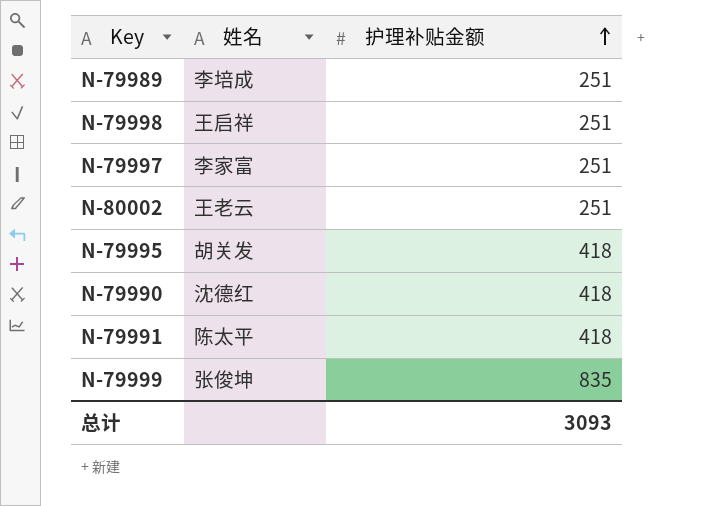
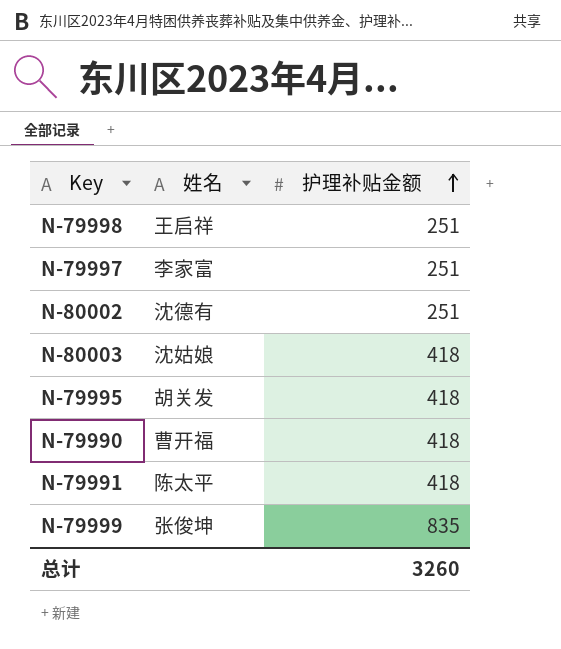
row N-79989: 李培成 | 251 -> none
N-80002 | 姓名: 王老云 -> 沈德有
row N-80003: none -> 沈姑娘 | 418
N-79990 | 姓名: 沈德红 -> 曹开福
总计 | 护理补贴金额: 3093 -> 3260

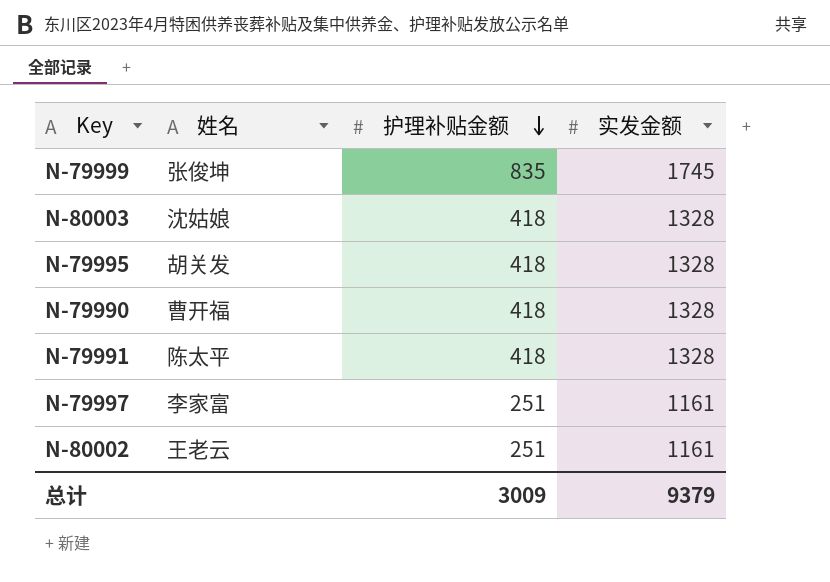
row order: 护理补贴金额 ascending -> 护理补贴金额 descending
column 实发金额 | position: none -> 4
row N-79998: 王启祥 | 251 -> none
N-80002 | 姓名: 沈德有 -> 王老云
总计 | 护理补贴金额: 3260 -> 3009

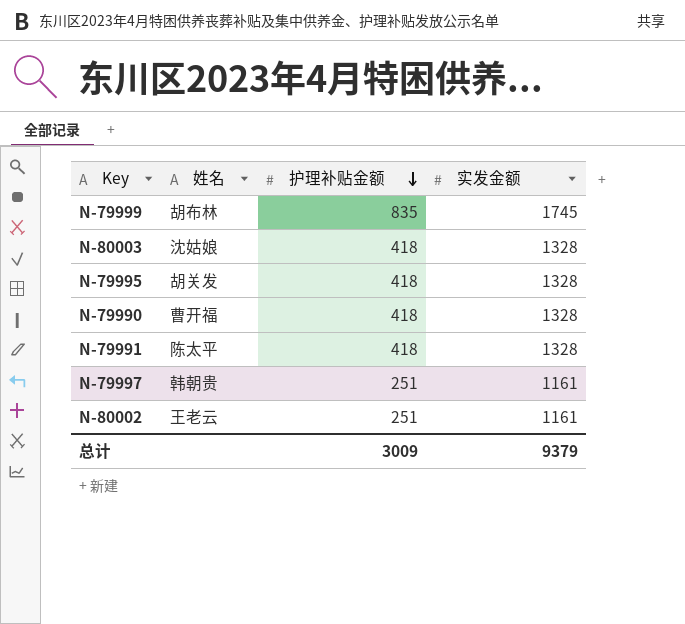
N-79999 | 姓名: 张俊坤 -> 胡布林
N-79997 | 姓名: 李家富 -> 韩朝贵

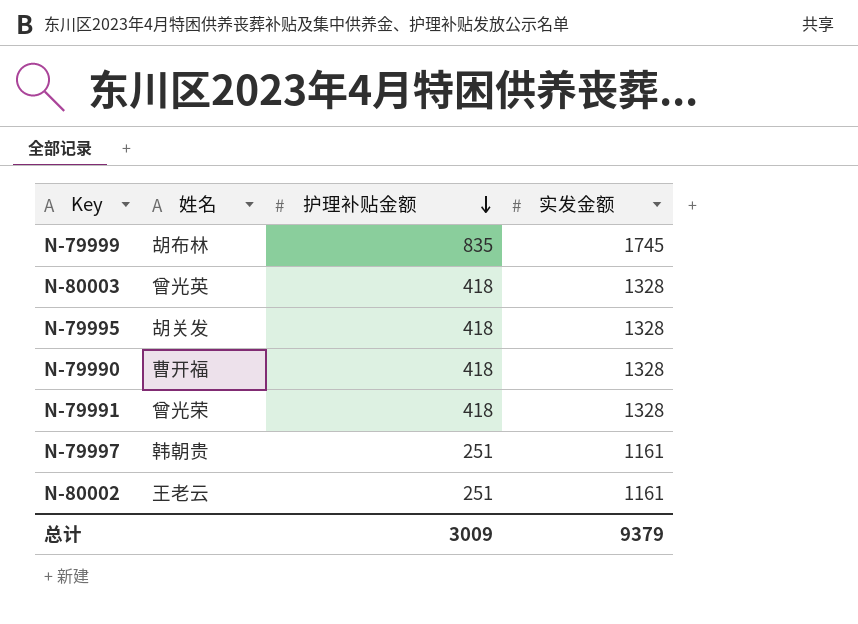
N-80003 | 姓名: 沈姑娘 -> 曾光英
N-79991 | 姓名: 陈太平 -> 曾光荣

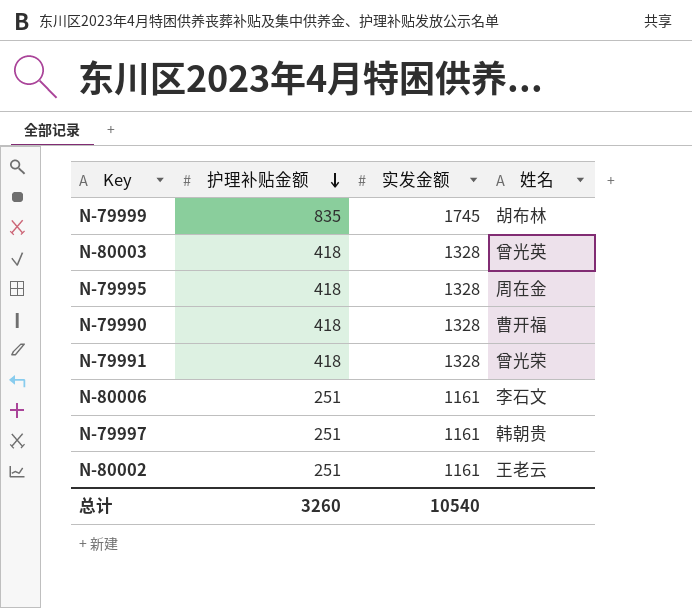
column 姓名 | position: 2 -> 4
N-79995 | 姓名: 胡关发 -> 周在金
row N-80006: none -> 251 | 1161 | 李石文
总计 | 护理补贴金额: 3009 -> 3260
总计 | 实发金额: 9379 -> 10540

